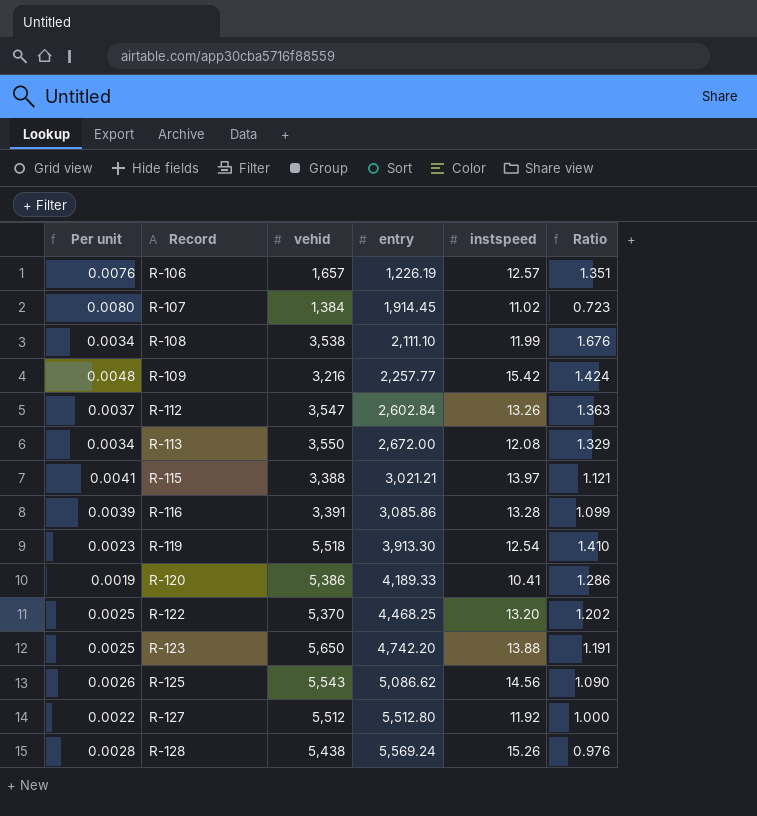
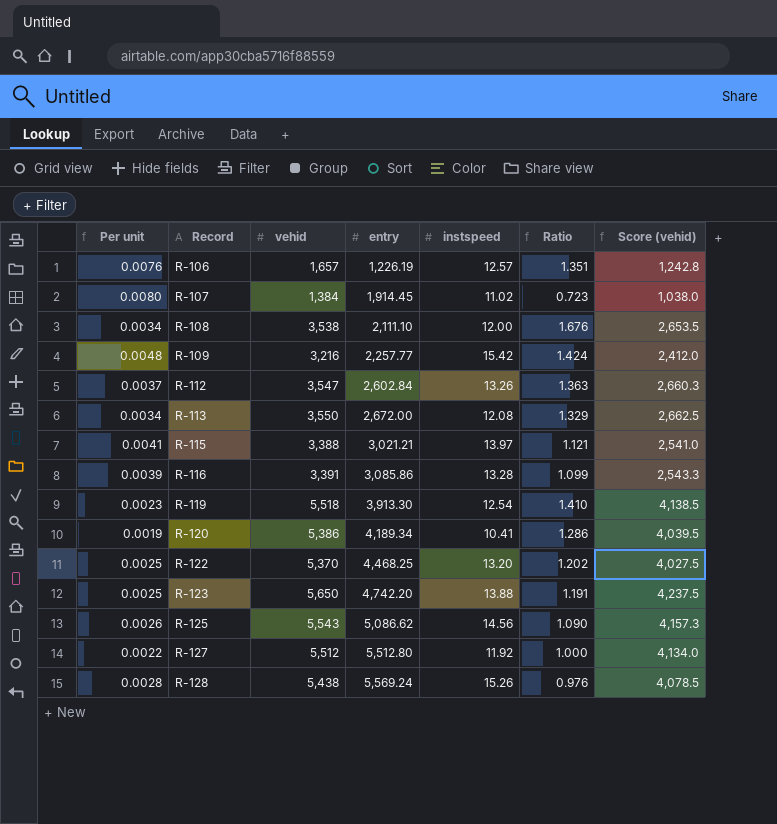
column Score (vehid) | formula: none -> [vehid] * 0.75
R-108 | instspeed: 11.99 -> 12.00
R-120 | entry: 4,189.33 -> 4,189.34

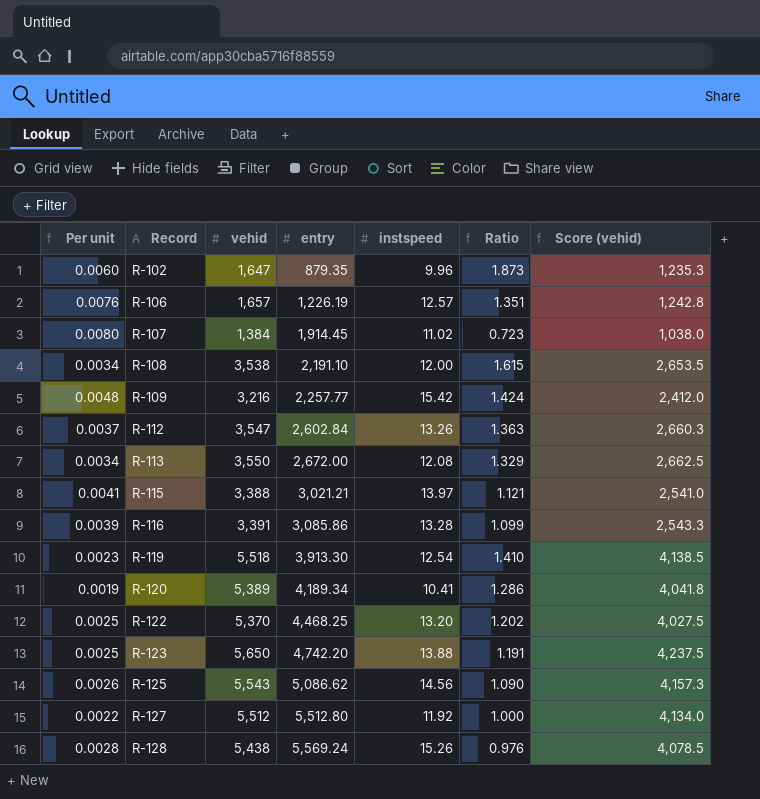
row R-102: none -> 0.0060 | 1,647 | 879.35 | 9.96 | 1.873 | 1,235.3
R-108 | entry: 2,111.10 -> 2,191.10
R-108 | Ratio: 1.676 -> 1.615
R-120 | vehid: 5,386 -> 5,389
R-120 | Score (vehid): 4,039.5 -> 4,041.8

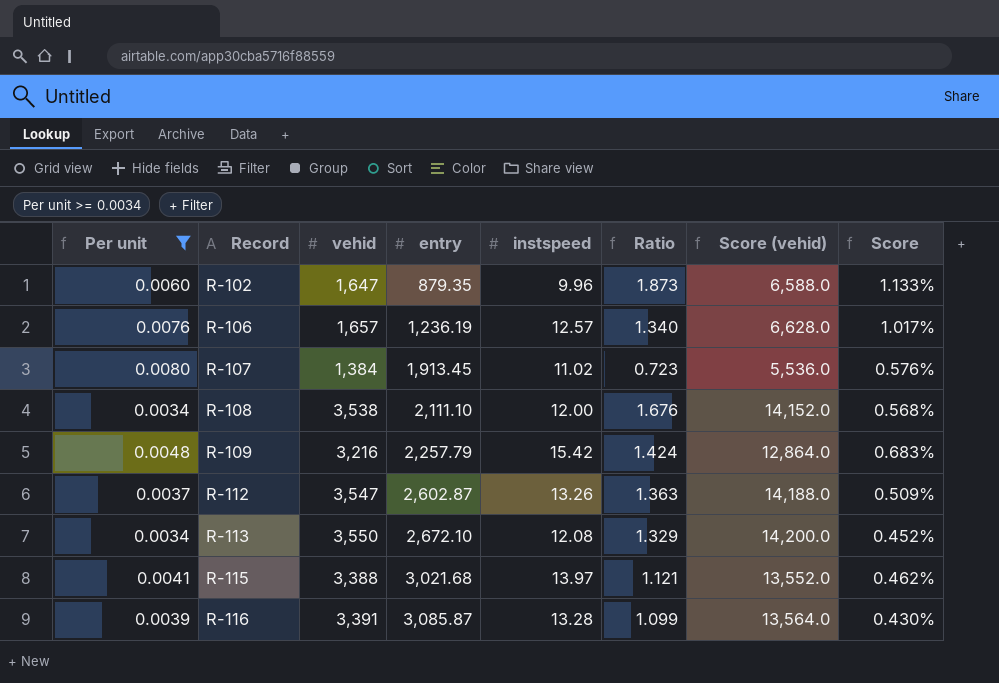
filter: none -> Per unit >= 0.0034
column Score (vehid) | formula: [vehid] * 0.75 -> [vehid] * 4
column Score | formula: none -> [instspeed] / [entry]
R-106 | entry: 1,226.19 -> 1,236.19
R-106 | Ratio: 1.351 -> 1.340
R-107 | entry: 1,914.45 -> 1,913.45
R-108 | entry: 2,191.10 -> 2,111.10
R-108 | Ratio: 1.615 -> 1.676
R-109 | entry: 2,257.77 -> 2,257.79
R-112 | entry: 2,602.84 -> 2,602.87
R-113 | entry: 2,672.00 -> 2,672.10
R-115 | entry: 3,021.21 -> 3,021.68
R-116 | entry: 3,085.86 -> 3,085.87

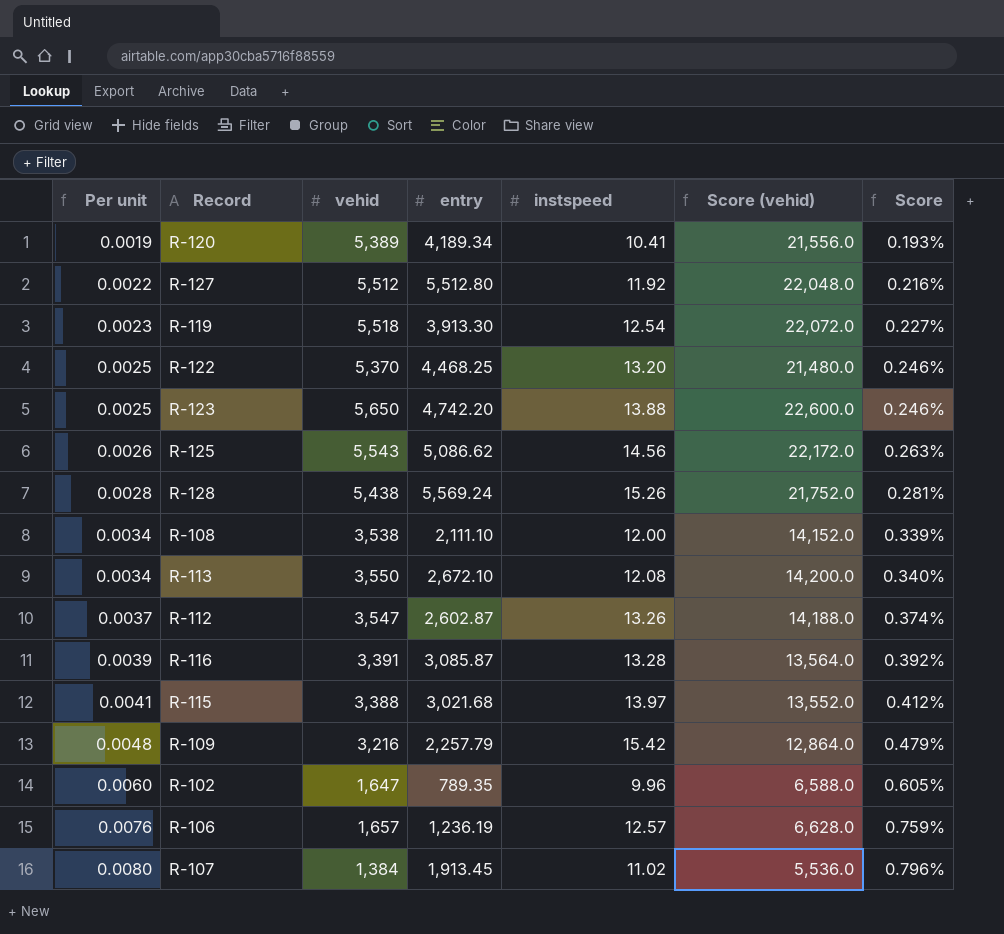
filter: Per unit >= 0.0034 -> none
row order: Record ascending -> Per unit ascending
column Ratio | formula: [vehid] / [entry] -> none
column Score | formula: [instspeed] / [entry] -> [instspeed] / [vehid]
R-102 | entry: 879.35 -> 789.35

